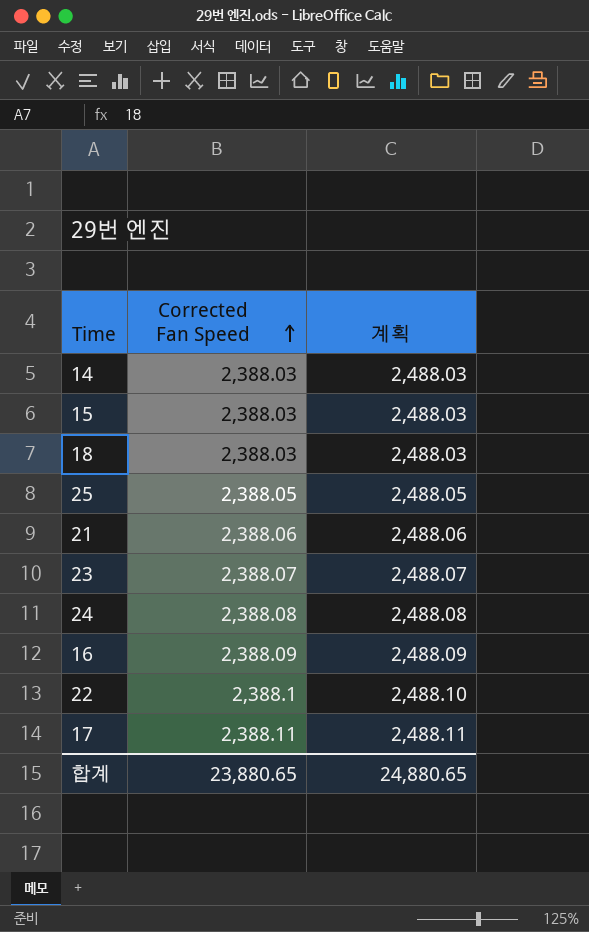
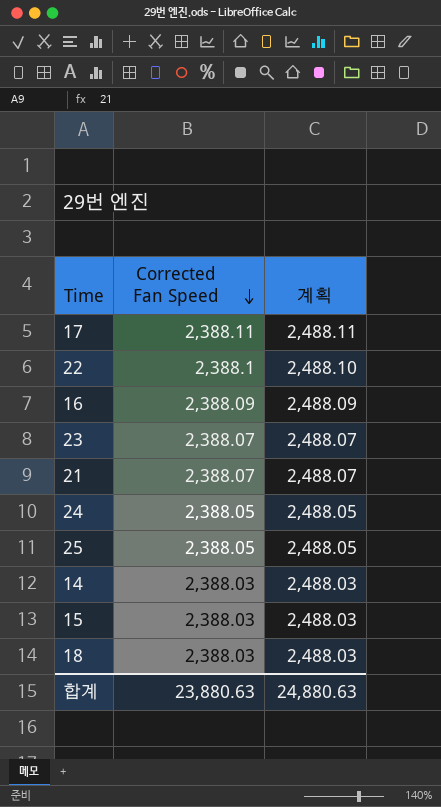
row order: Corrected Fan Speed ascending -> Corrected Fan Speed descending
21 | Corrected Fan Speed: 2,388.06 -> 2,388.07
21 | 계획: 2,488.06 -> 2,488.07
24 | Corrected Fan Speed: 2,388.08 -> 2,388.05
24 | 계획: 2,488.08 -> 2,488.05
합계 | Corrected Fan Speed: 23,880.65 -> 23,880.63
합계 | 계획: 24,880.65 -> 24,880.63

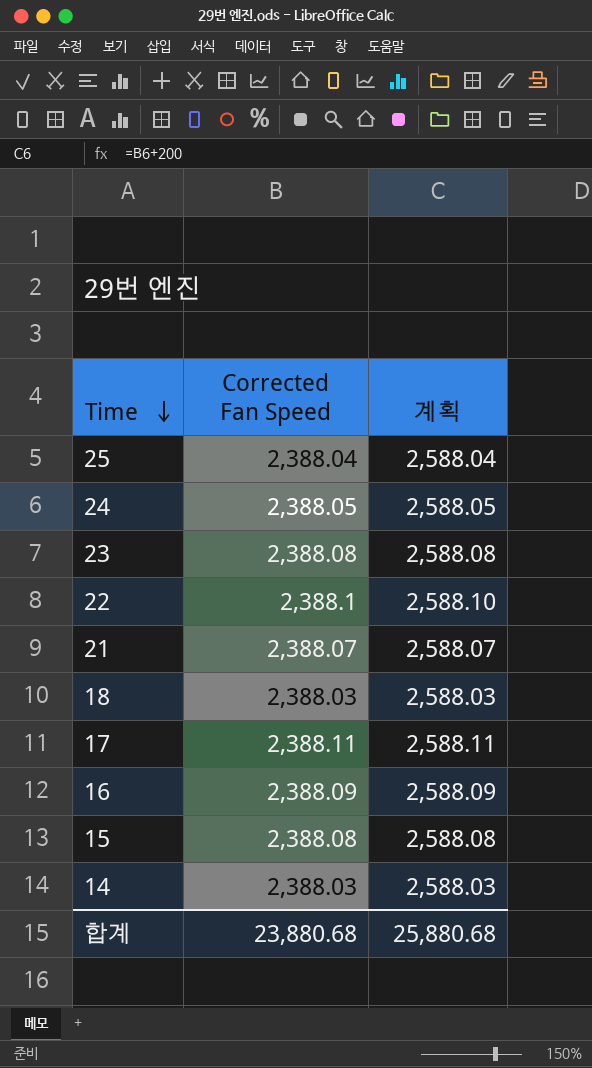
row order: Corrected Fan Speed descending -> Time descending
column 계획 | formula: [Corrected Fan Speed] + 100 -> [Corrected Fan Speed] + 200
25 | Corrected Fan Speed: 2,388.05 -> 2,388.04
23 | Corrected Fan Speed: 2,388.07 -> 2,388.08
15 | Corrected Fan Speed: 2,388.03 -> 2,388.08
합계 | Corrected Fan Speed: 23,880.63 -> 23,880.68
합계 | 계획: 24,880.63 -> 25,880.68

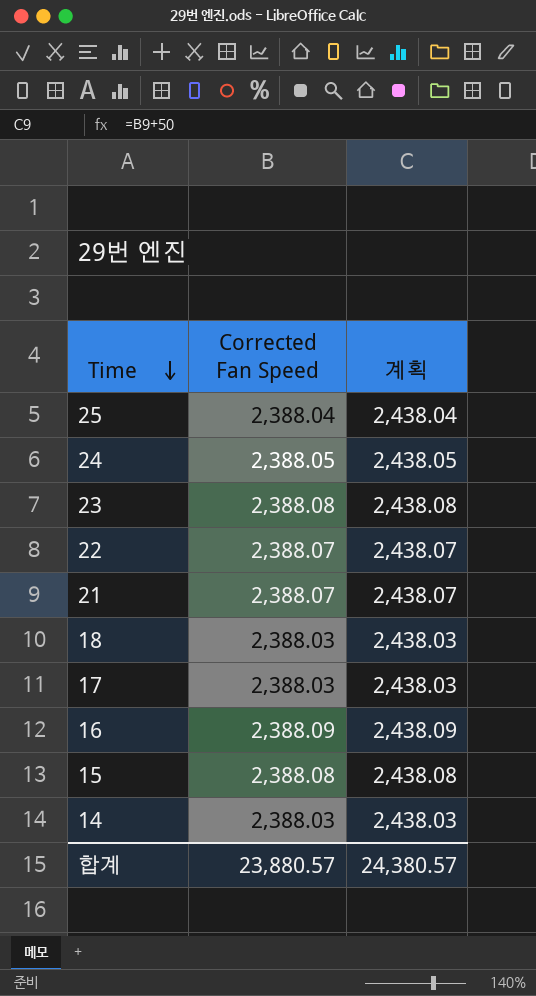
column 계획 | formula: [Corrected Fan Speed] + 200 -> [Corrected Fan Speed] + 50
22 | Corrected Fan Speed: 2,388.1 -> 2,388.07
17 | Corrected Fan Speed: 2,388.11 -> 2,388.03
합계 | Corrected Fan Speed: 23,880.68 -> 23,880.57
합계 | 계획: 25,880.68 -> 24,380.57

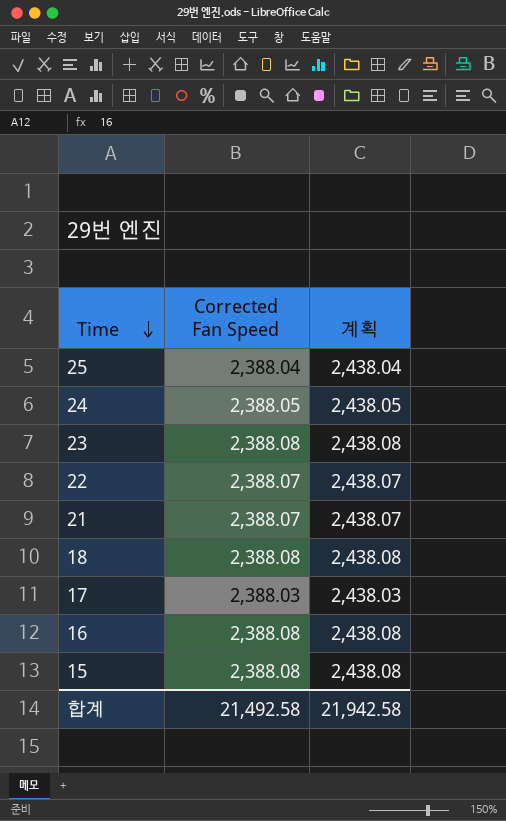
row 14: 2,388.03 | 2,438.03 -> none
18 | Corrected Fan Speed: 2,388.03 -> 2,388.08
18 | 계획: 2,438.03 -> 2,438.08
16 | Corrected Fan Speed: 2,388.09 -> 2,388.08
16 | 계획: 2,438.09 -> 2,438.08
합계 | Corrected Fan Speed: 23,880.57 -> 21,492.58
합계 | 계획: 24,380.57 -> 21,942.58

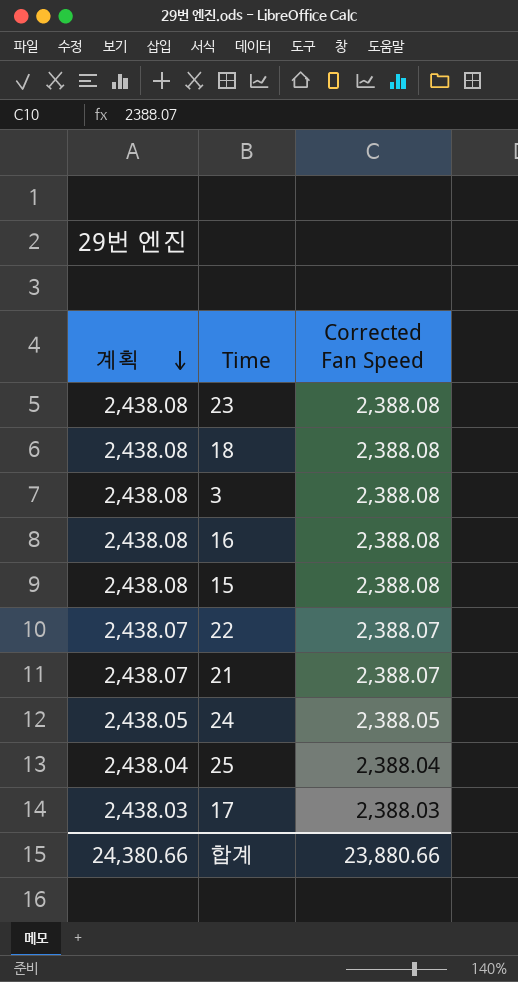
row order: Time descending -> 계획 descending
column 계획 | position: 3 -> 1
row 3: none -> 2,438.08 | 2,388.08
합계 | 계획: 21,942.58 -> 24,380.66
합계 | Corrected Fan Speed: 21,492.58 -> 23,880.66

